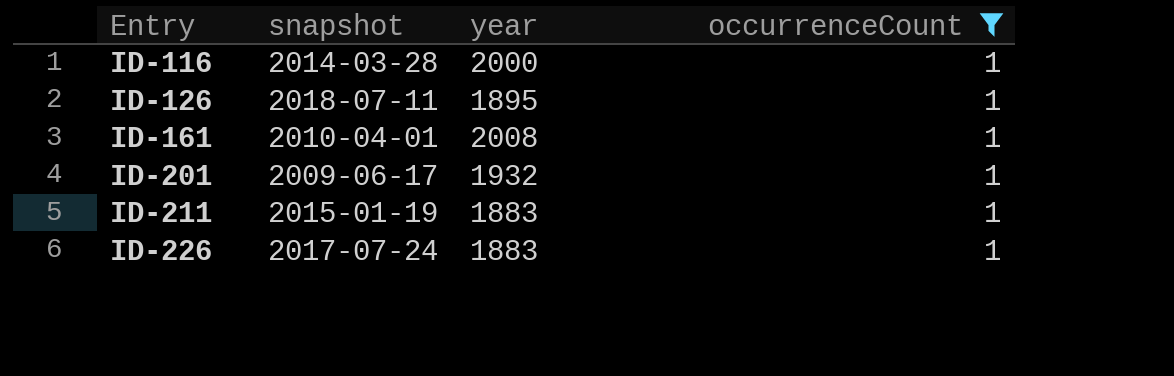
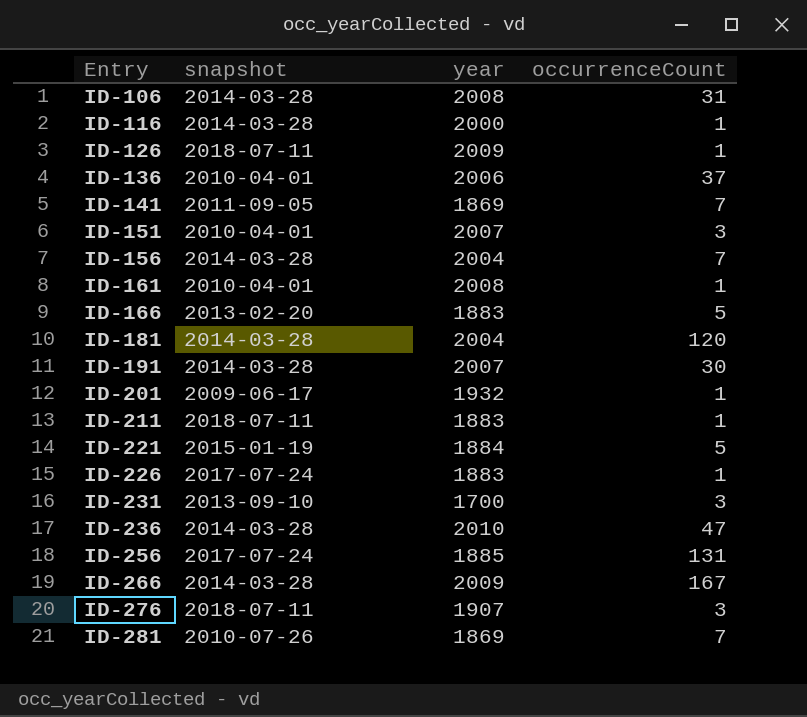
filter: occurrenceCount = 1 -> none
ID-126 | year: 1895 -> 2009
ID-211 | snapshot: 2015-01-19 -> 2018-07-11

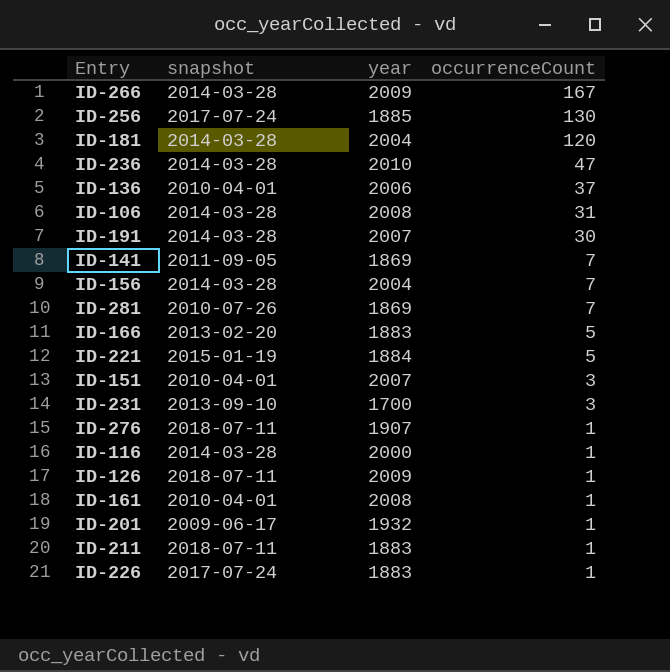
row order: Entry ascending -> occurrenceCount descending
ID-256 | occurrenceCount: 131 -> 130
ID-276 | occurrenceCount: 3 -> 1

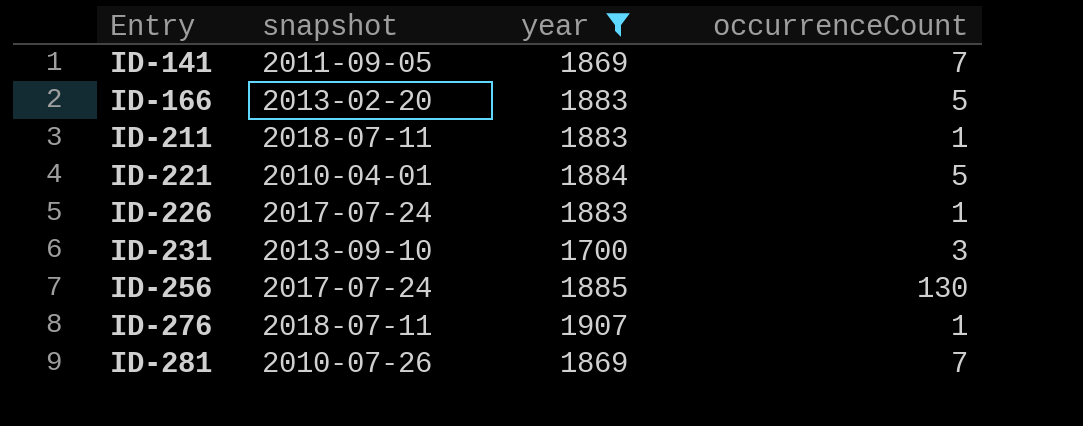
filter: none -> year <= 1907
row order: occurrenceCount descending -> Entry ascending
ID-221 | snapshot: 2015-01-19 -> 2010-04-01

